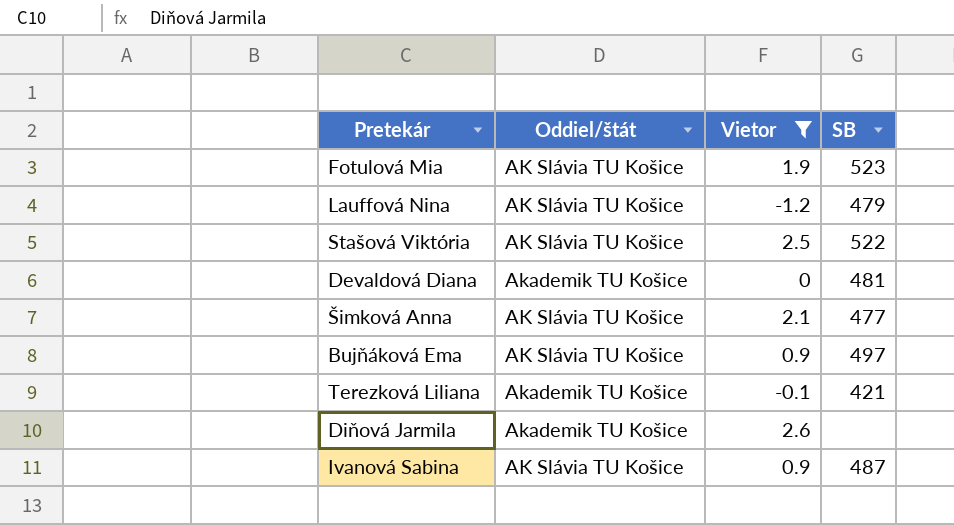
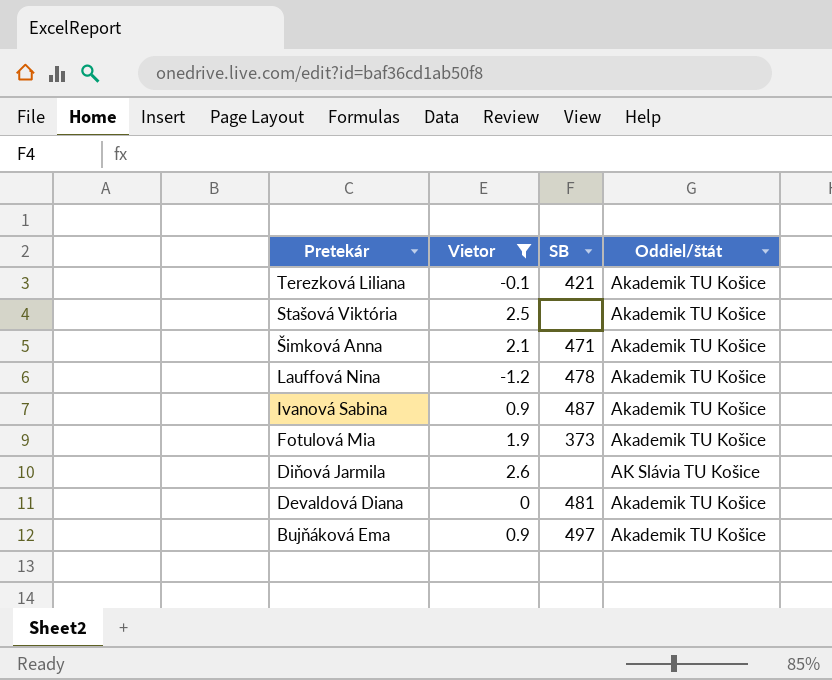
row order: none -> Pretekár descending
column Oddiel/štát | position: 2 -> 4
Stašová Viktória | SB: 522 -> none
Stašová Viktória | Oddiel/štát: AK Slávia TU Košice -> Akademik TU Košice
Šimková Anna | SB: 477 -> 471
Šimková Anna | Oddiel/štát: AK Slávia TU Košice -> Akademik TU Košice
Lauffová Nina | SB: 479 -> 478
Lauffová Nina | Oddiel/štát: AK Slávia TU Košice -> Akademik TU Košice
Ivanová Sabina | Oddiel/štát: AK Slávia TU Košice -> Akademik TU Košice
Fotulová Mia | SB: 523 -> 373
Fotulová Mia | Oddiel/štát: AK Slávia TU Košice -> Akademik TU Košice
Diňová Jarmila | Oddiel/štát: Akademik TU Košice -> AK Slávia TU Košice
Bujňáková Ema | Oddiel/štát: AK Slávia TU Košice -> Akademik TU Košice

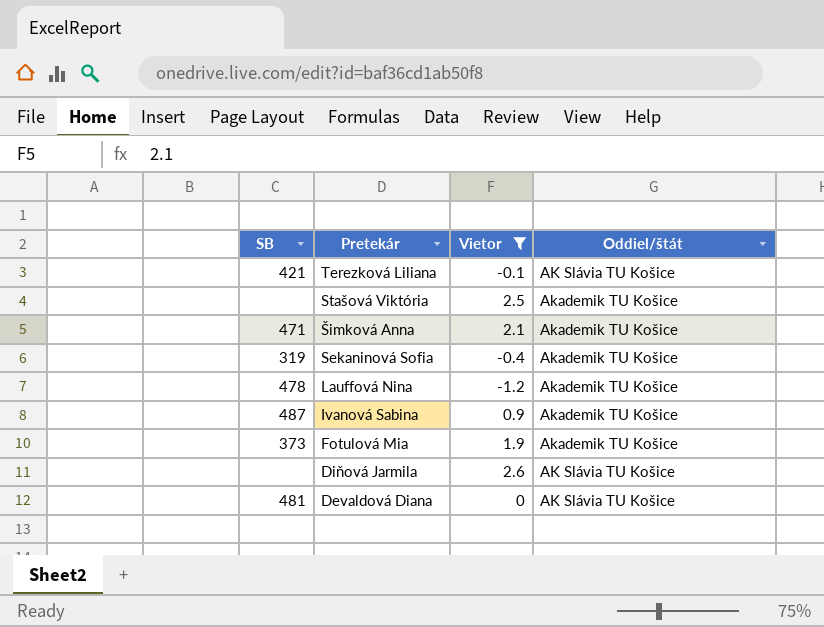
column SB | position: 3 -> 1
row Bujňáková Ema: 0.9 | 497 | Akademik TU Košice -> none
Terezková Liliana | Oddiel/štát: Akademik TU Košice -> AK Slávia TU Košice
row Sekaninová Sofia: none -> 319 | -0.4 | Akademik TU Košice
Devaldová Diana | Oddiel/štát: Akademik TU Košice -> AK Slávia TU Košice

